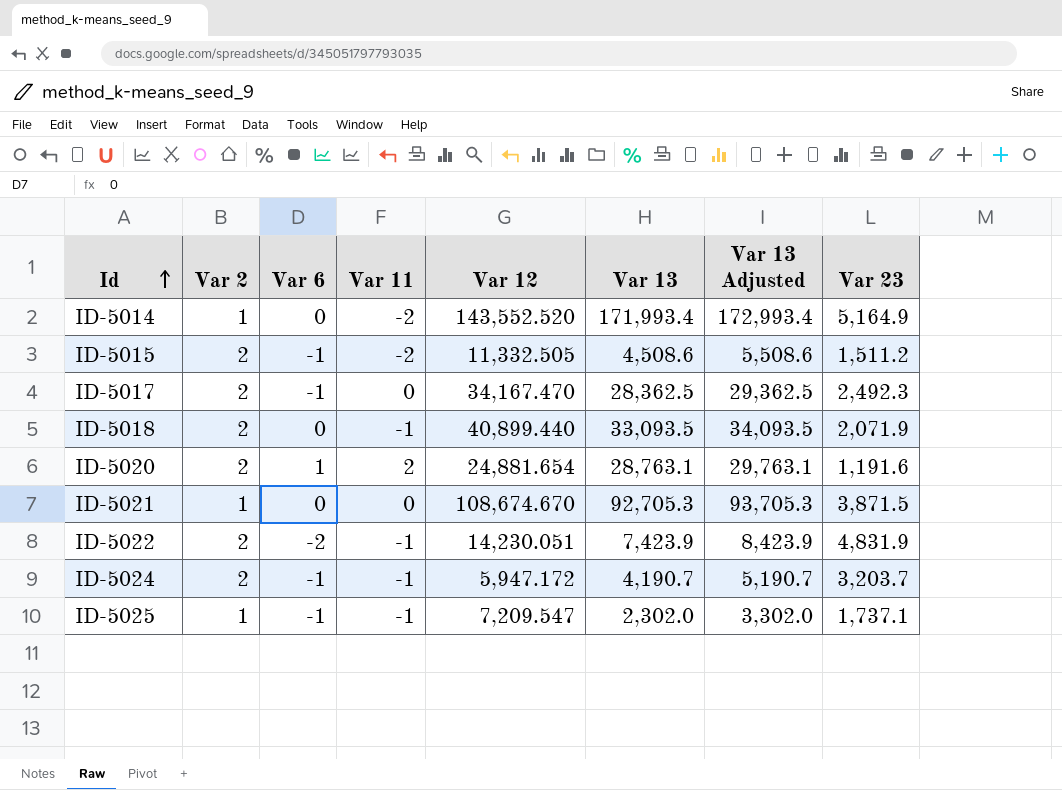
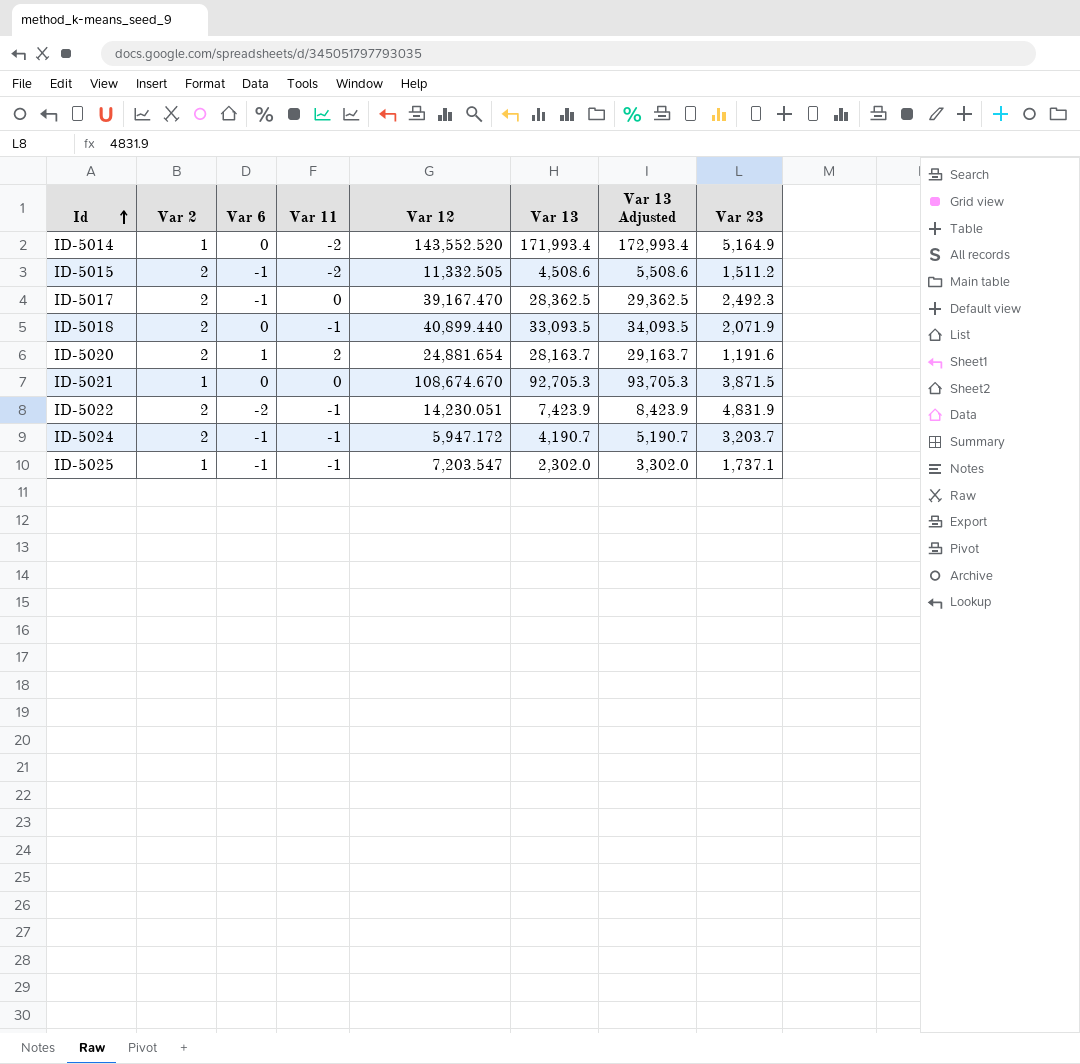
ID-5017 | Var 12: 34,167.470 -> 39,167.470
ID-5020 | Var 13: 28,763.1 -> 28,163.7
ID-5020 | Var 13 Adjusted: 29,763.1 -> 29,163.7
ID-5025 | Var 12: 7,209.547 -> 7,203.547

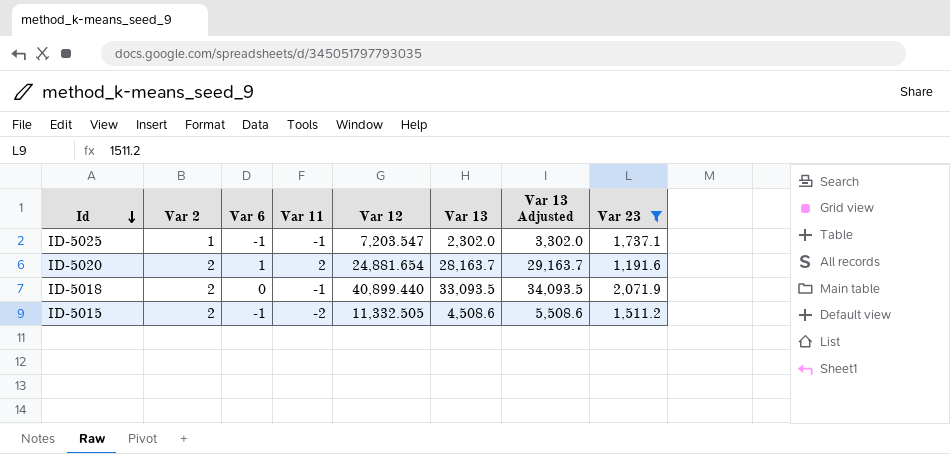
filter: none -> Var 23 <= 2,071.9
row order: Id ascending -> Id descending

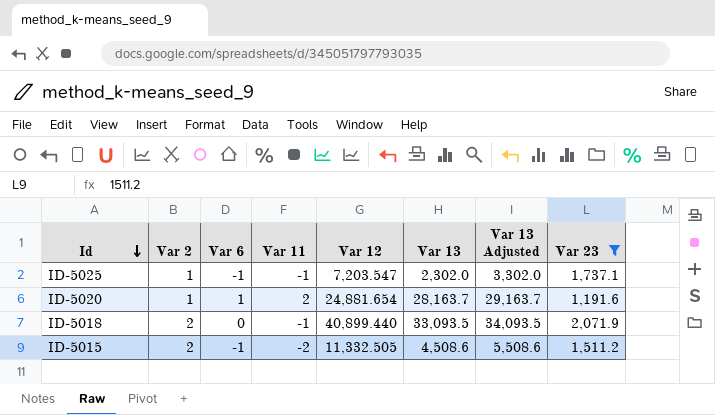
ID-5020 | Var 2: 2 -> 1

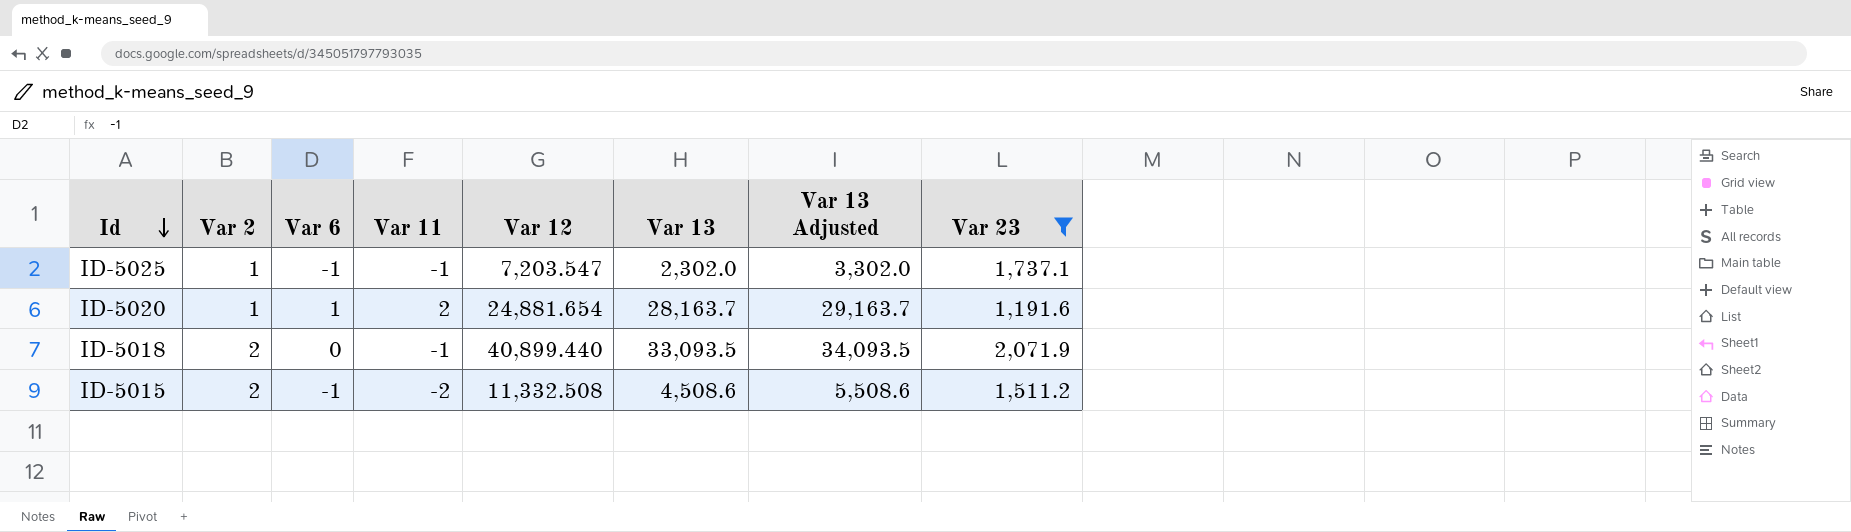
ID-5015 | Var 12: 11,332.505 -> 11,332.508

